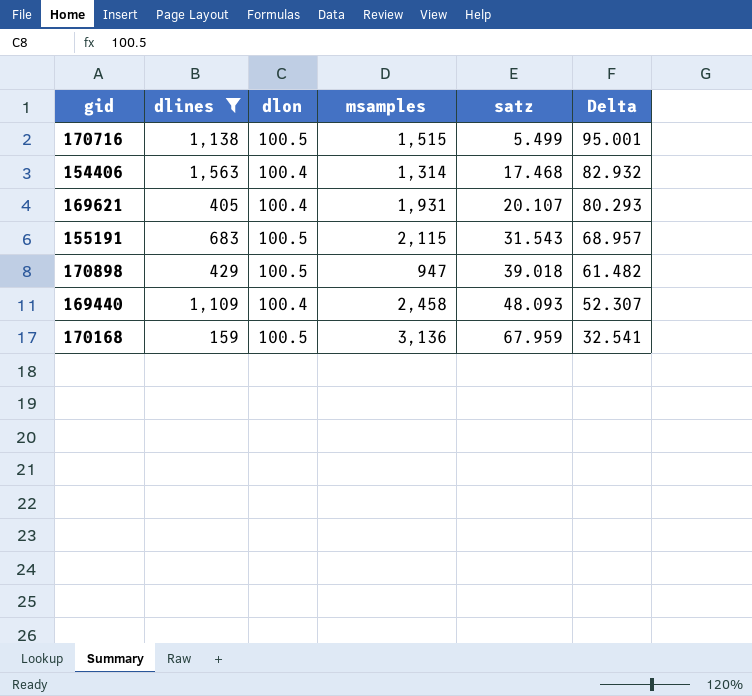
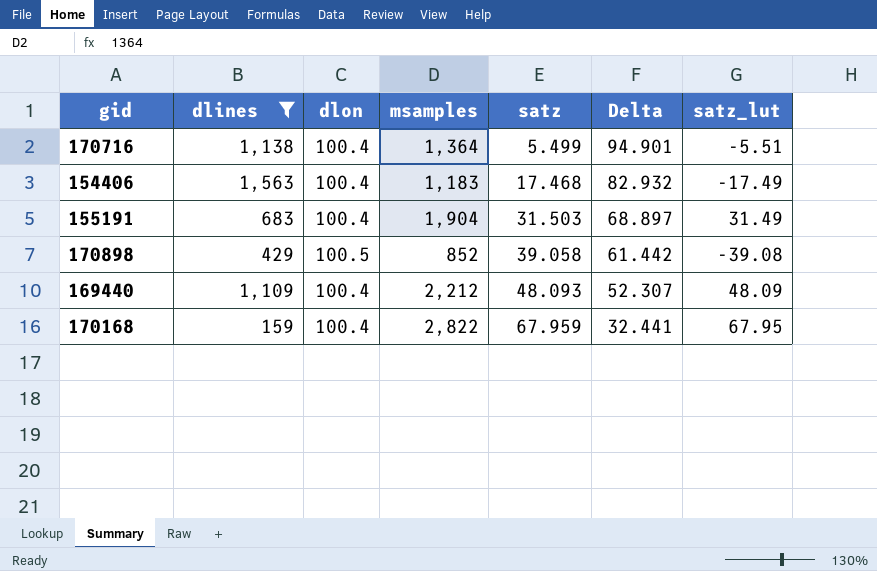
column satz_lut | position: none -> 7
row 169621: 405 | 100.4 | 1,931 | 20.107 | 80.293 -> none
170716 | dlon: 100.5 -> 100.4
170716 | msamples: 1,515 -> 1,364
170716 | Delta: 95.001 -> 94.901
154406 | msamples: 1,314 -> 1,183
155191 | dlon: 100.5 -> 100.4
155191 | msamples: 2,115 -> 1,904
155191 | satz: 31.543 -> 31.503
155191 | Delta: 68.957 -> 68.897
170898 | msamples: 947 -> 852
170898 | satz: 39.018 -> 39.058
170898 | Delta: 61.482 -> 61.442
169440 | msamples: 2,458 -> 2,212
170168 | dlon: 100.5 -> 100.4
170168 | msamples: 3,136 -> 2,822
170168 | Delta: 32.541 -> 32.441

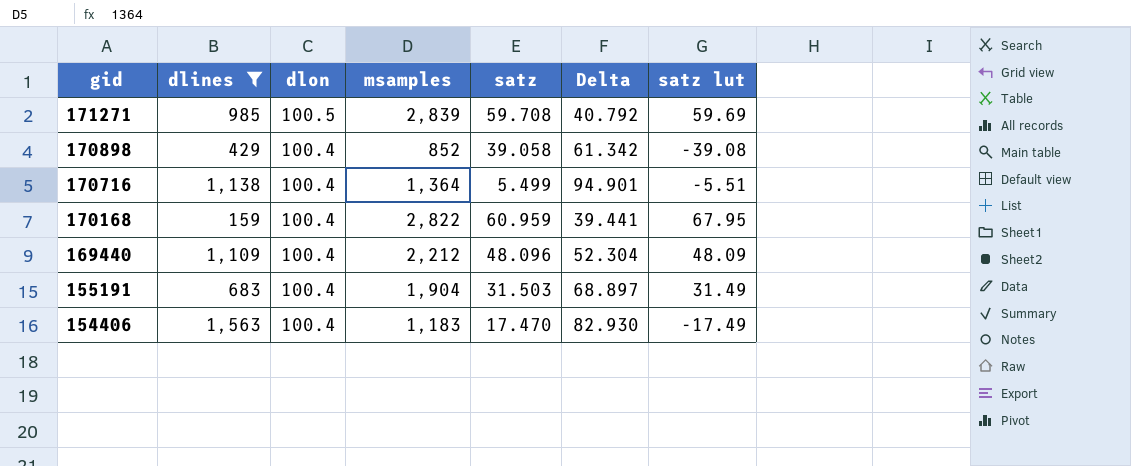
row order: satz ascending -> gid descending
column name: satz_lut -> satz lut
row 171271: none -> 985 | 100.5 | 2,839 | 59.708 | 40.792 | 59.69
170898 | dlon: 100.5 -> 100.4
170898 | Delta: 61.442 -> 61.342
170168 | satz: 67.959 -> 60.959
170168 | Delta: 32.441 -> 39.441
169440 | satz: 48.093 -> 48.096
169440 | Delta: 52.307 -> 52.304
154406 | satz: 17.468 -> 17.470
154406 | Delta: 82.932 -> 82.930

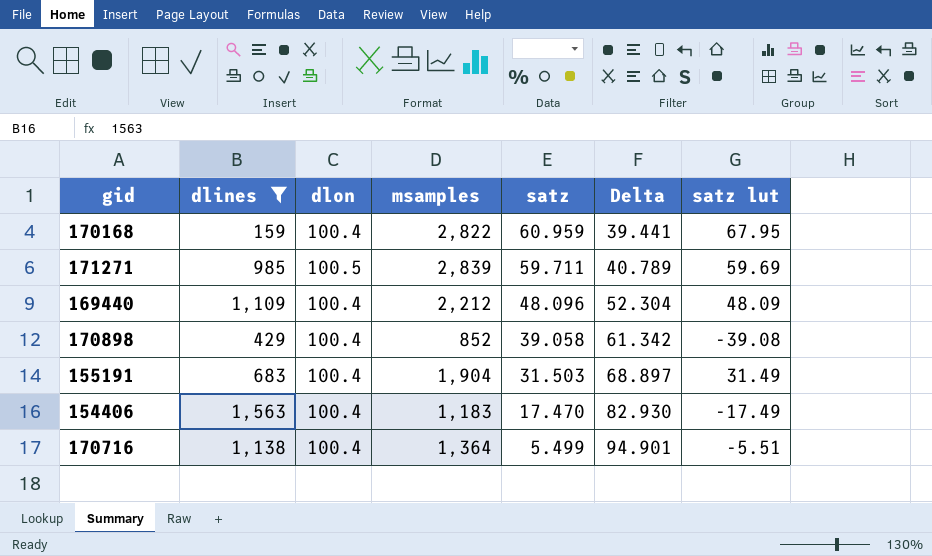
row order: gid descending -> satz descending
171271 | satz: 59.708 -> 59.711
171271 | Delta: 40.792 -> 40.789

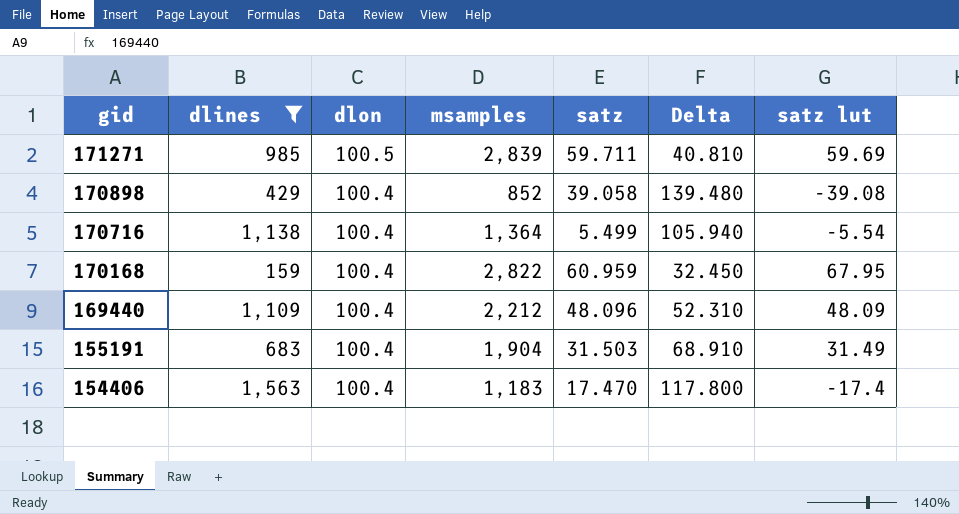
row order: satz descending -> gid descending
column Delta | formula: [dlon] - [satz] -> [dlon] - [satz lut]
170716 | satz lut: -5.51 -> -5.54
154406 | satz lut: -17.49 -> -17.4

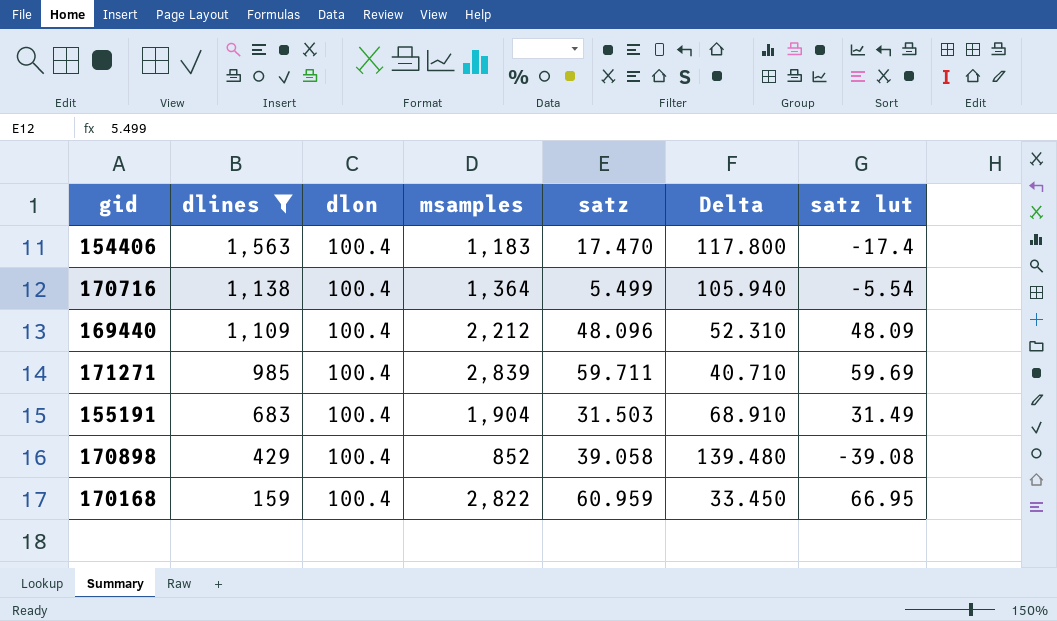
row order: gid descending -> dlines descending
171271 | dlon: 100.5 -> 100.4
171271 | Delta: 40.810 -> 40.710
170168 | Delta: 32.450 -> 33.450
170168 | satz lut: 67.95 -> 66.95

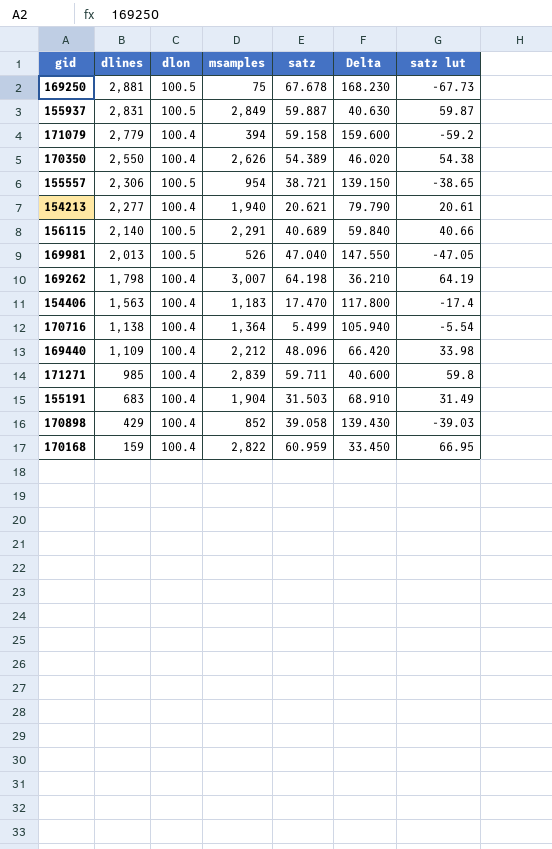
filter: dlines <= 1,563 -> none
169440 | Delta: 52.310 -> 66.420
169440 | satz lut: 48.09 -> 33.98
171271 | Delta: 40.710 -> 40.600
171271 | satz lut: 59.69 -> 59.8
170898 | Delta: 139.480 -> 139.430
170898 | satz lut: -39.08 -> -39.03

